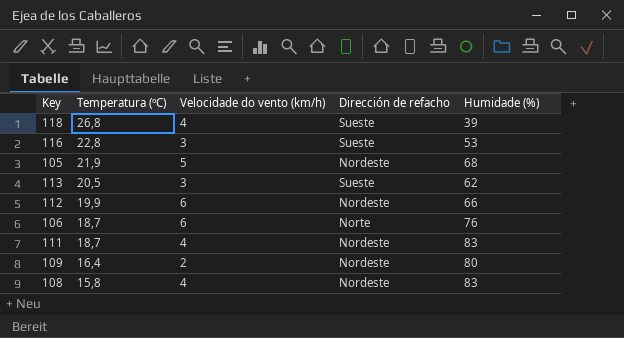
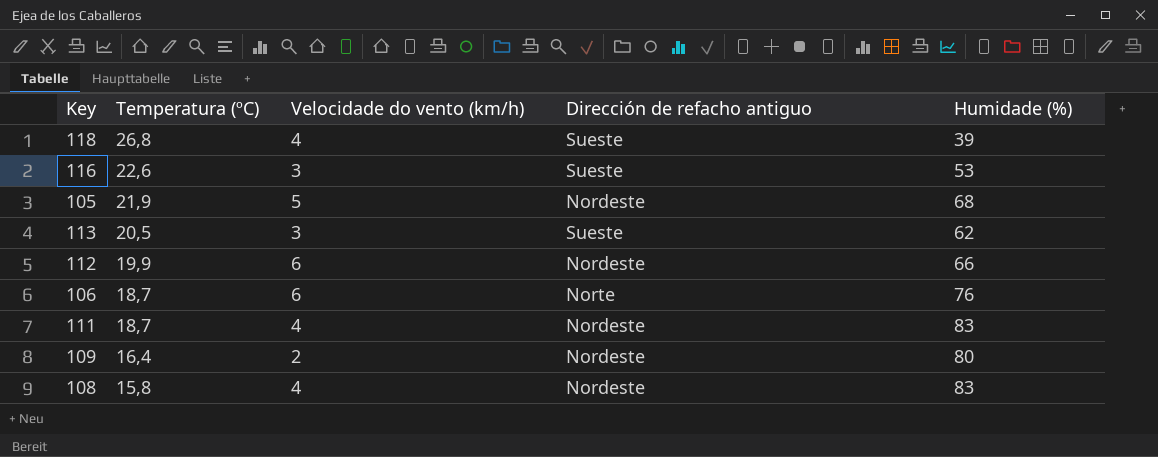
column name: Dirección de refacho -> Dirección de refacho antiguo
116 | Temperatura (ºC): 22,8 -> 22,6

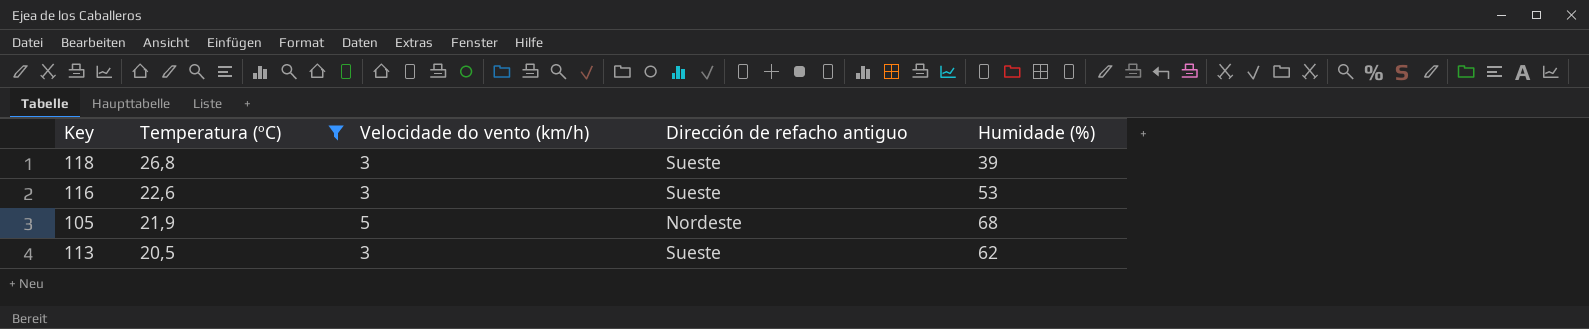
filter: none -> Temperatura (ºC) >= 20,5
118 | Velocidade do vento (km/h): 4 -> 3

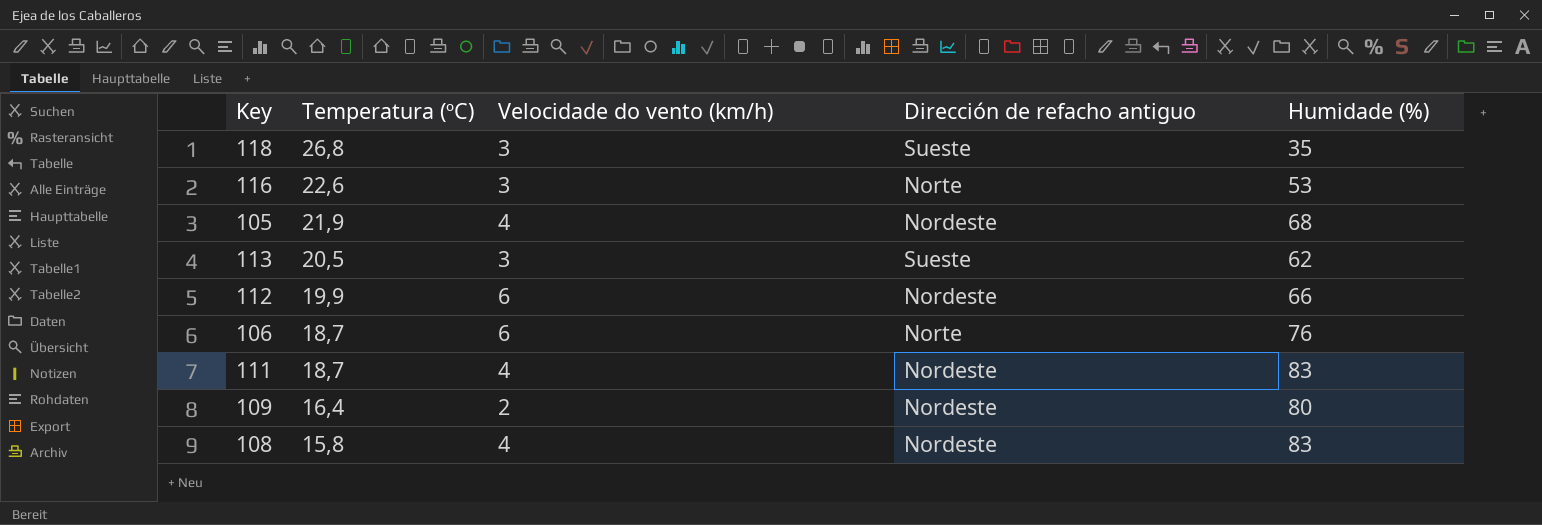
filter: Temperatura (ºC) >= 20,5 -> none
118 | Humidade (%): 39 -> 35
116 | Dirección de refacho antiguo: Sueste -> Norte
105 | Velocidade do vento (km/h): 5 -> 4

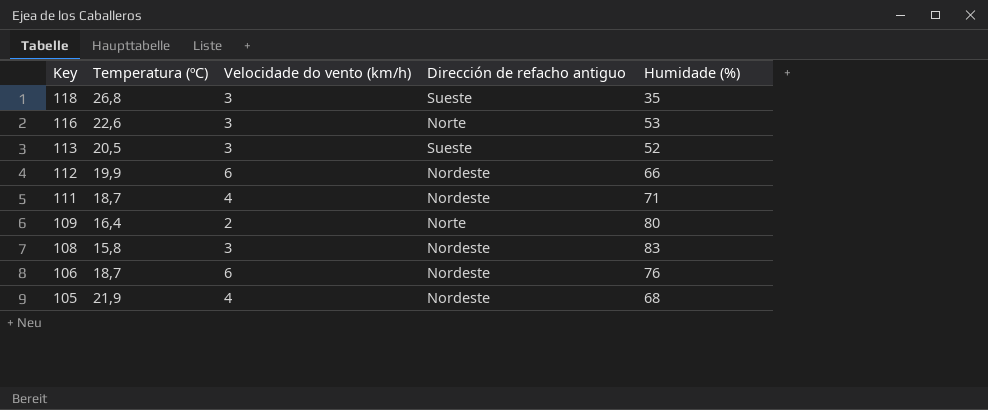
row order: Temperatura (ºC) descending -> Key descending
113 | Humidade (%): 62 -> 52
111 | Humidade (%): 83 -> 71
109 | Dirección de refacho antiguo: Nordeste -> Norte
108 | Velocidade do vento (km/h): 4 -> 3
106 | Dirección de refacho antiguo: Norte -> Nordeste

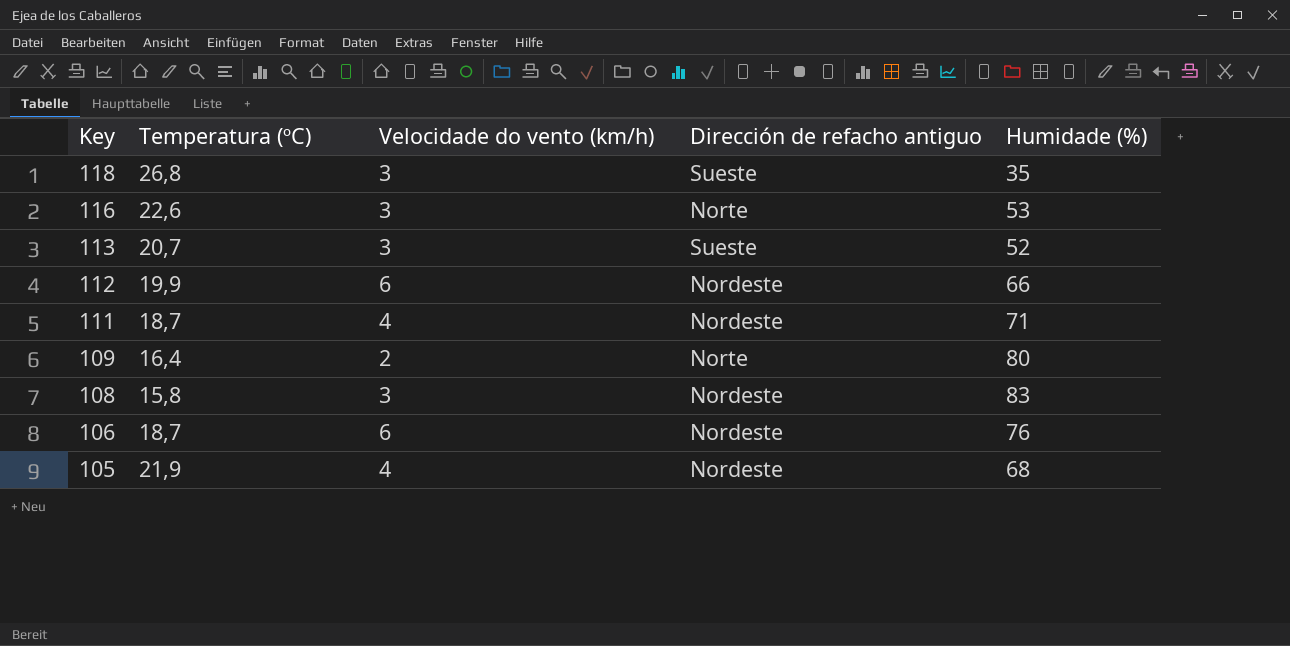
113 | Temperatura (ºC): 20,5 -> 20,7

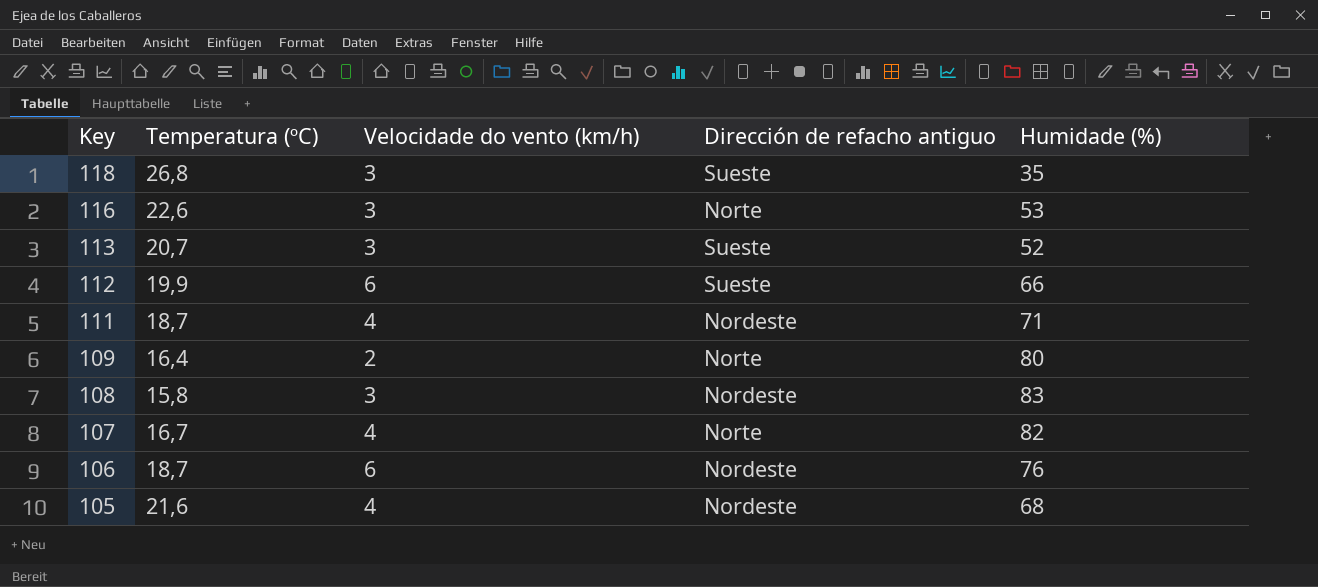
112 | Dirección de refacho antiguo: Nordeste -> Sueste
row 107: none -> 16,7 | 4 | Norte | 82
105 | Temperatura (ºC): 21,9 -> 21,6

